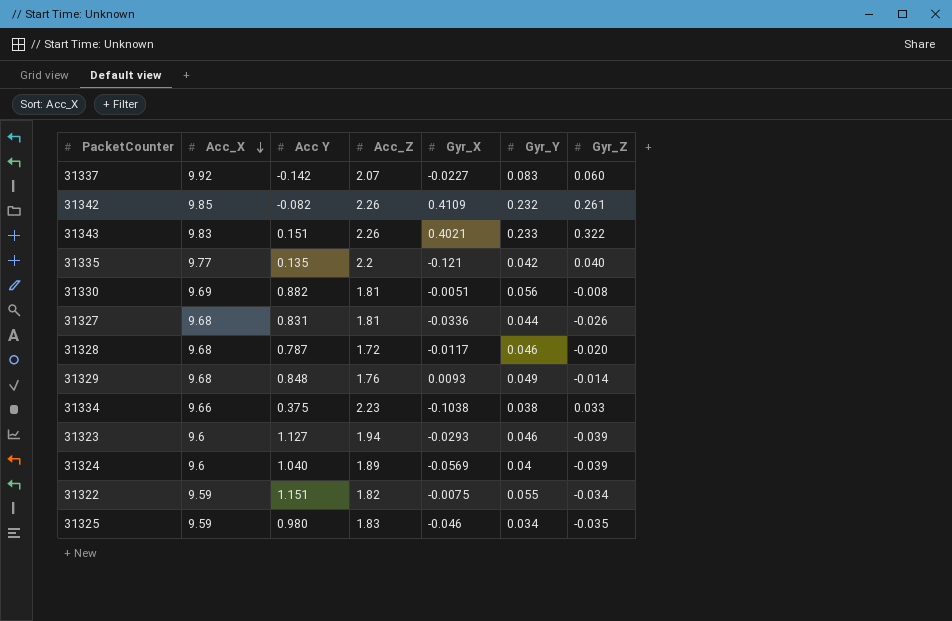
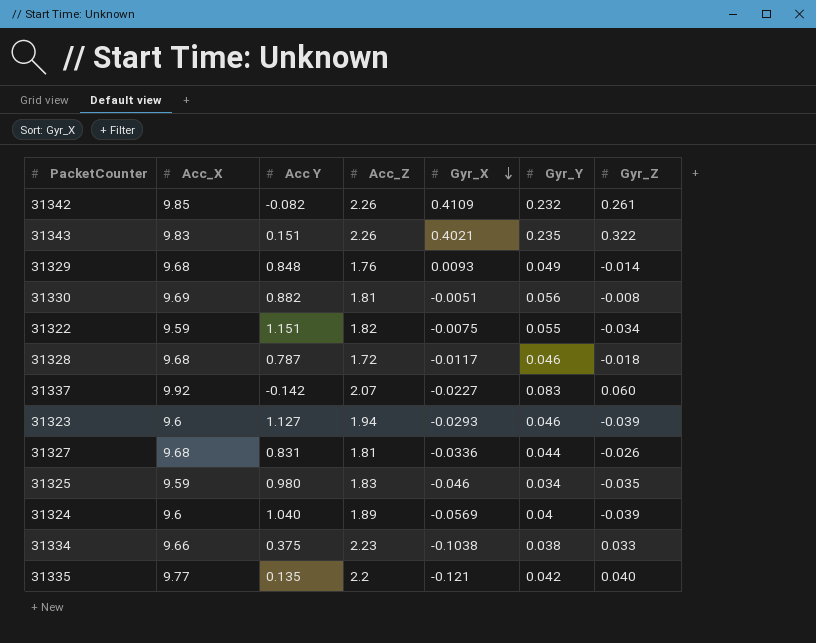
row order: Acc_X descending -> Gyr_X descending
31343 | Gyr_Y: 0.233 -> 0.235
31328 | Gyr_Z: -0.020 -> -0.018

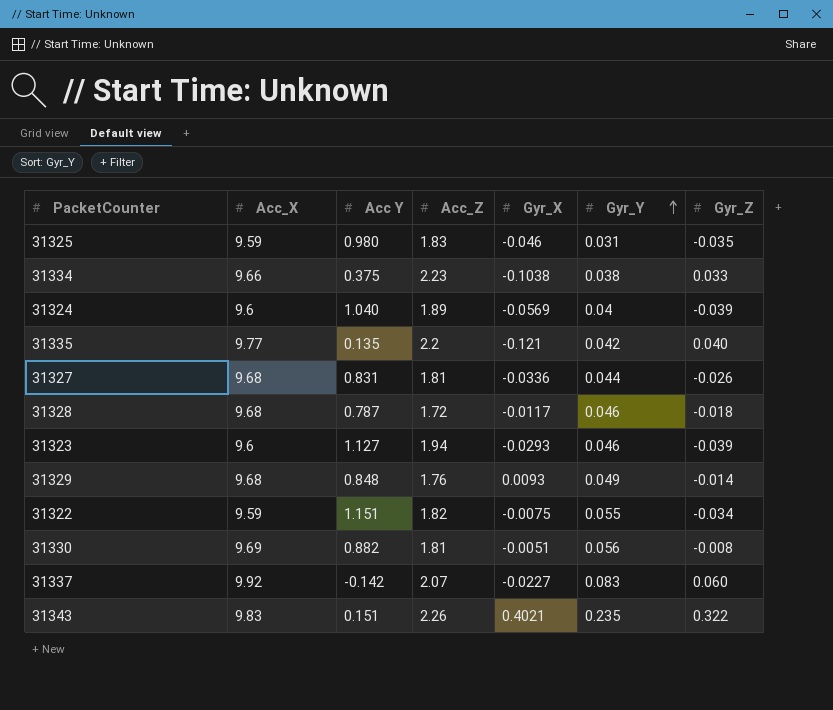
row order: Gyr_X descending -> Gyr_Y ascending
row 31342: 9.85 | -0.082 | 2.26 | 0.4109 | 0.232 | 0.261 -> none
31325 | Gyr_Y: 0.034 -> 0.031

